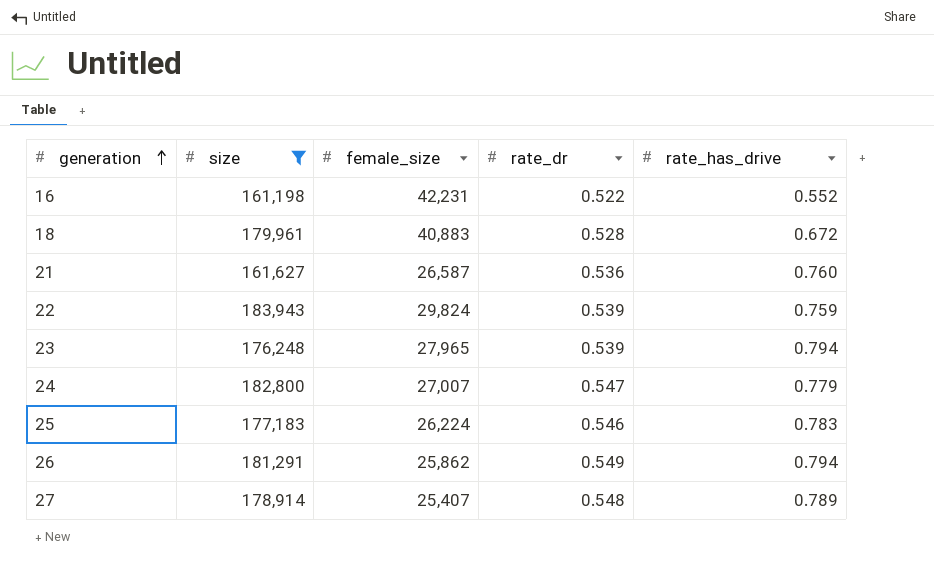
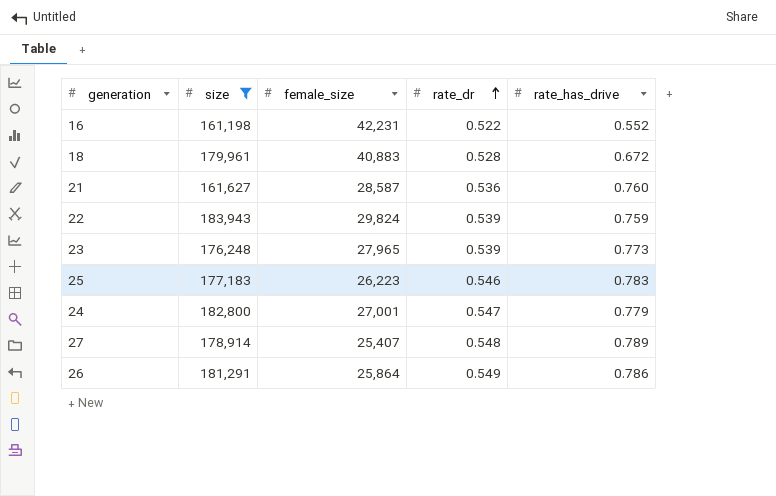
row order: generation ascending -> rate_dr ascending
21 | female_size: 26,587 -> 28,587
23 | rate_has_drive: 0.794 -> 0.773
25 | female_size: 26,224 -> 26,223
24 | female_size: 27,007 -> 27,001
26 | female_size: 25,862 -> 25,864
26 | rate_has_drive: 0.794 -> 0.786

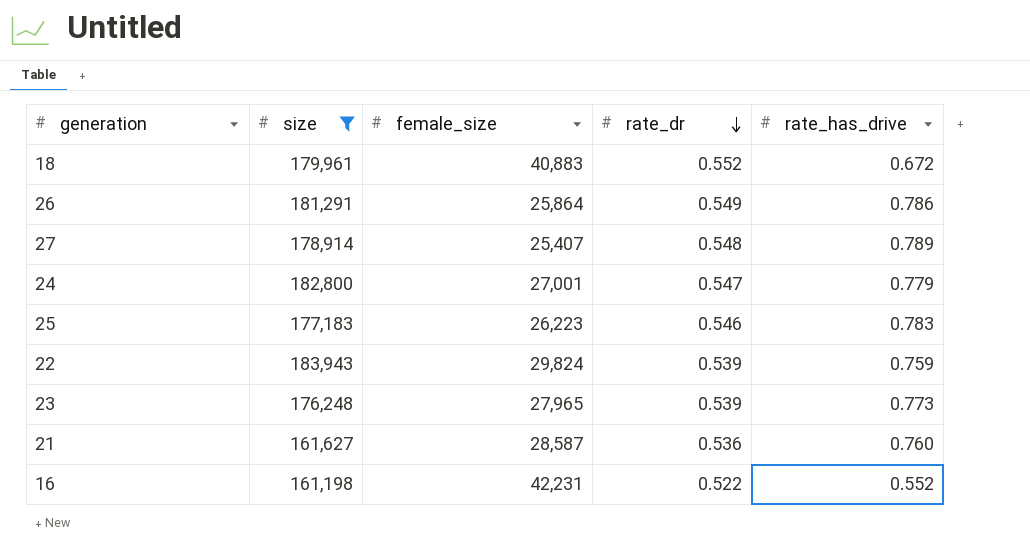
row order: rate_dr ascending -> rate_dr descending
18 | rate_dr: 0.528 -> 0.552

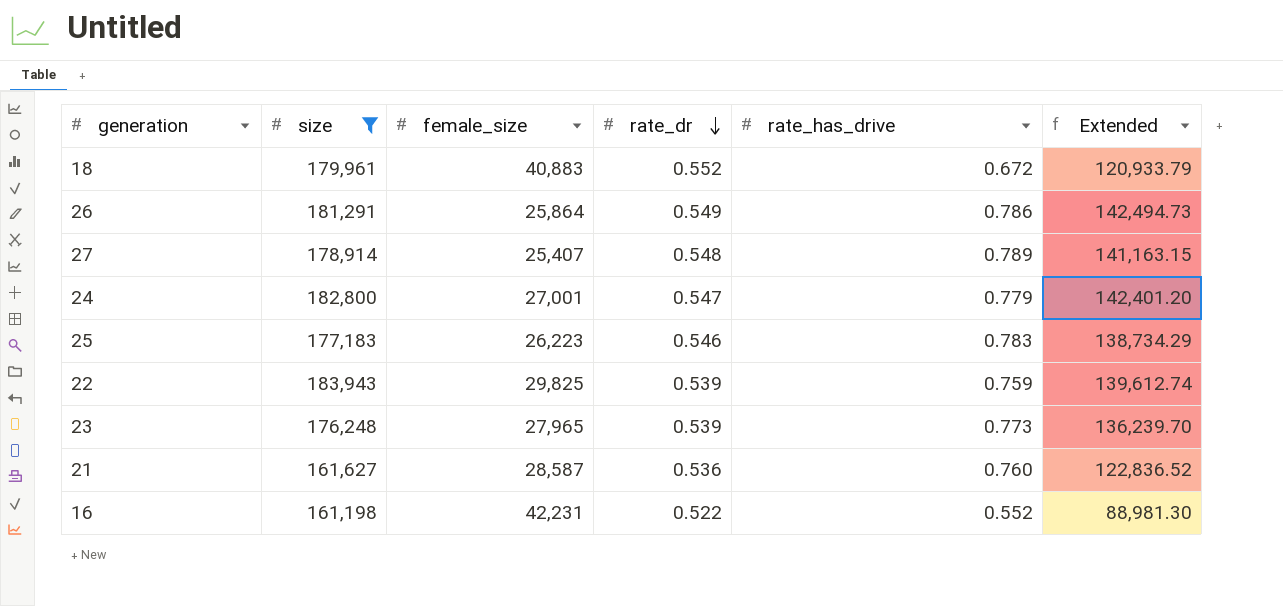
column Extended | formula: none -> [size] * [rate_has_drive]
22 | female_size: 29,824 -> 29,825

